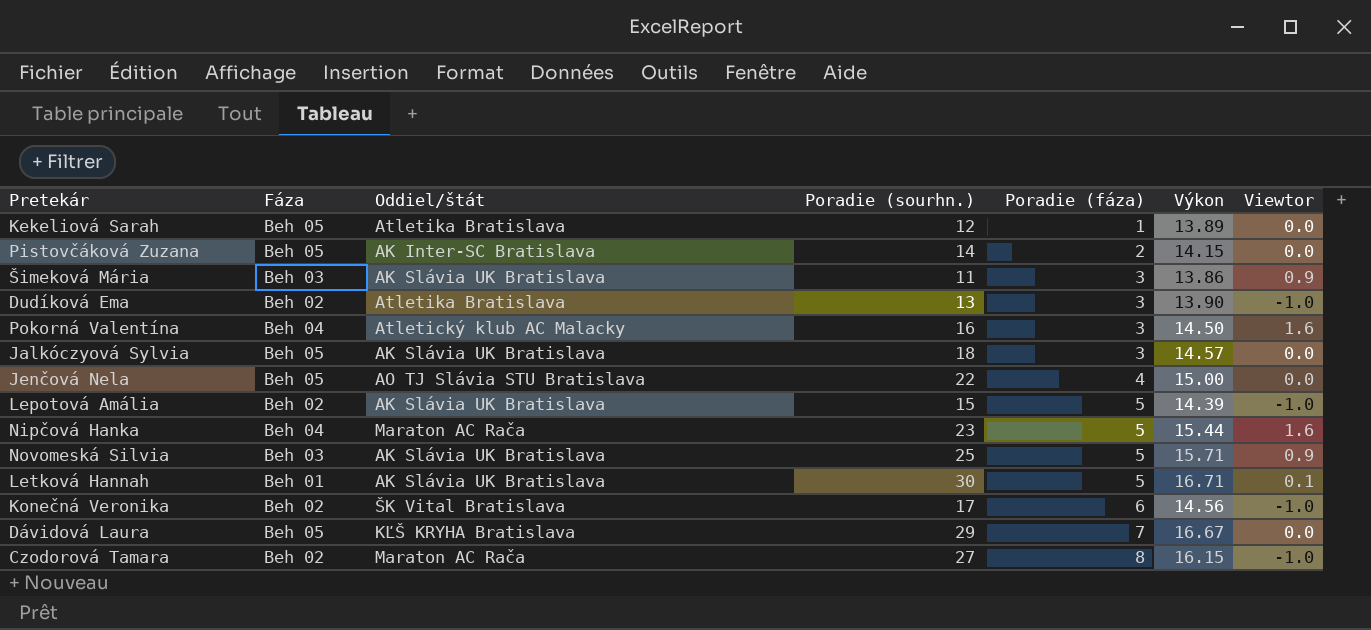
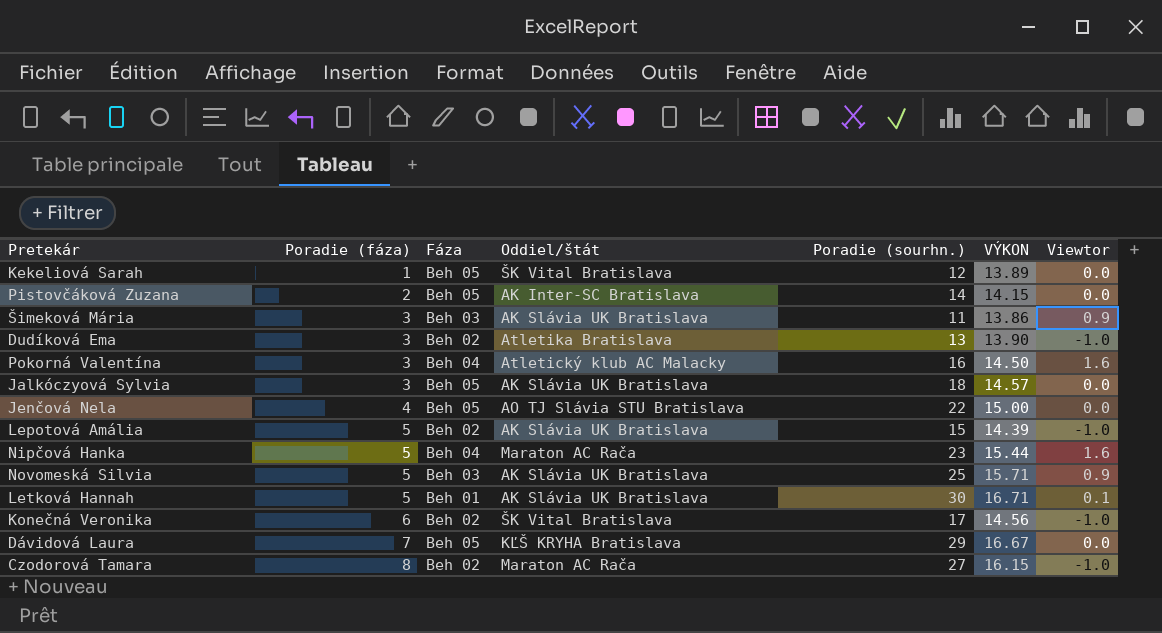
column Poradie (fáza) | position: 5 -> 2
column name: Výkon -> VÝKON
Kekeliová Sarah | Oddiel/štát: Atletika Bratislava -> ŠK Vital Bratislava

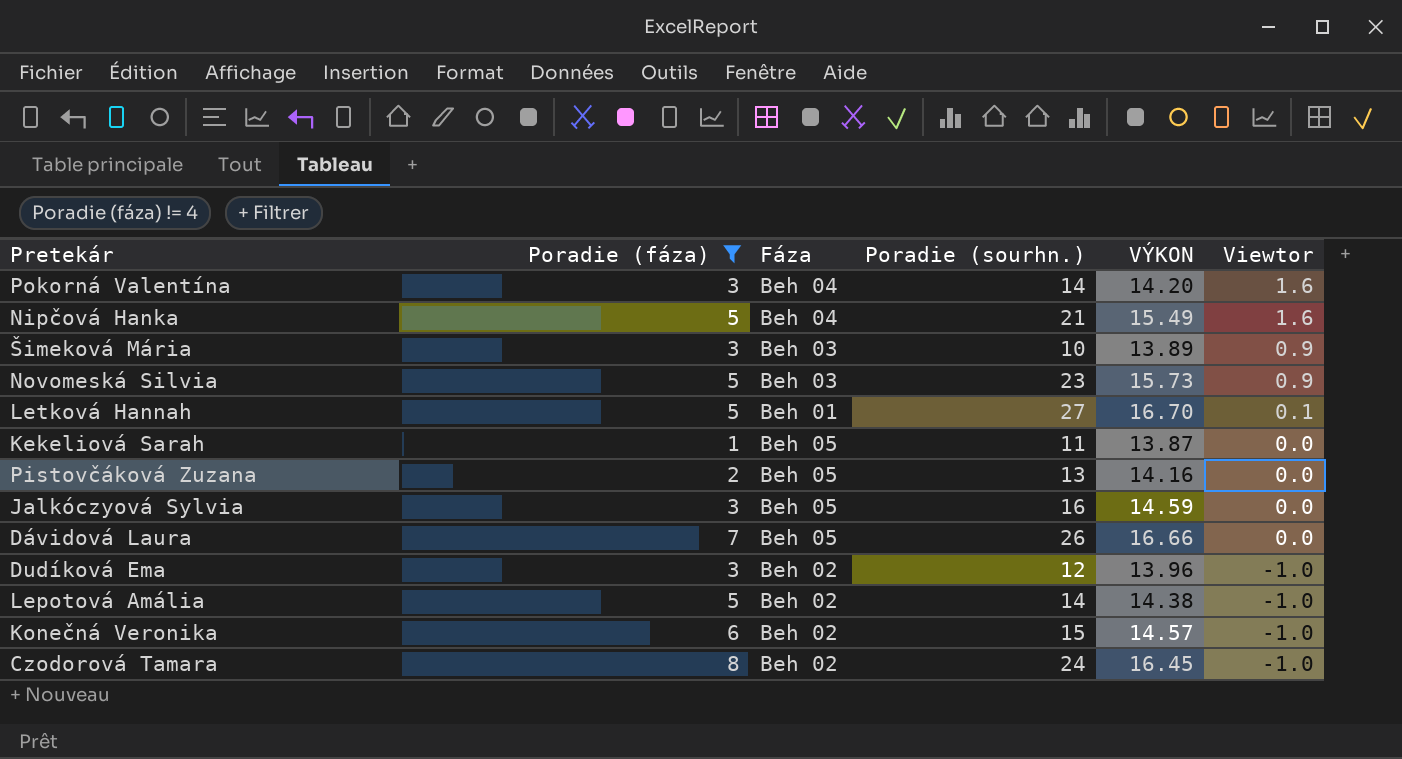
filter: none -> Poradie (fáza) != 4
row order: Poradie (fáza) ascending -> Viewtor descending
column Oddiel/štát | position: 4 -> none
Pokorná Valentína | Poradie (sourhn.): 16 -> 14
Pokorná Valentína | VÝKON: 14.50 -> 14.20
Nipčová Hanka | Poradie (sourhn.): 23 -> 21
Nipčová Hanka | VÝKON: 15.44 -> 15.49
Šimeková Mária | Poradie (sourhn.): 11 -> 10
Šimeková Mária | VÝKON: 13.86 -> 13.89
Novomeská Silvia | Poradie (sourhn.): 25 -> 23
Novomeská Silvia | VÝKON: 15.71 -> 15.73
Letková Hannah | Poradie (sourhn.): 30 -> 27
Letková Hannah | VÝKON: 16.71 -> 16.70
Kekeliová Sarah | Poradie (sourhn.): 12 -> 11
Kekeliová Sarah | VÝKON: 13.89 -> 13.87
Pistovčáková Zuzana | Poradie (sourhn.): 14 -> 13
Pistovčáková Zuzana | VÝKON: 14.15 -> 14.16
Jalkóczyová Sylvia | Poradie (sourhn.): 18 -> 16
Jalkóczyová Sylvia | VÝKON: 14.57 -> 14.59
Dávidová Laura | Poradie (sourhn.): 29 -> 26
Dávidová Laura | VÝKON: 16.67 -> 16.66
Dudíková Ema | Poradie (sourhn.): 13 -> 12
Dudíková Ema | VÝKON: 13.90 -> 13.96
Lepotová Amália | Poradie (sourhn.): 15 -> 14
Lepotová Amália | VÝKON: 14.39 -> 14.38
Konečná Veronika | Poradie (sourhn.): 17 -> 15
Konečná Veronika | VÝKON: 14.56 -> 14.57
Czodorová Tamara | Poradie (sourhn.): 27 -> 24
Czodorová Tamara | VÝKON: 16.15 -> 16.45

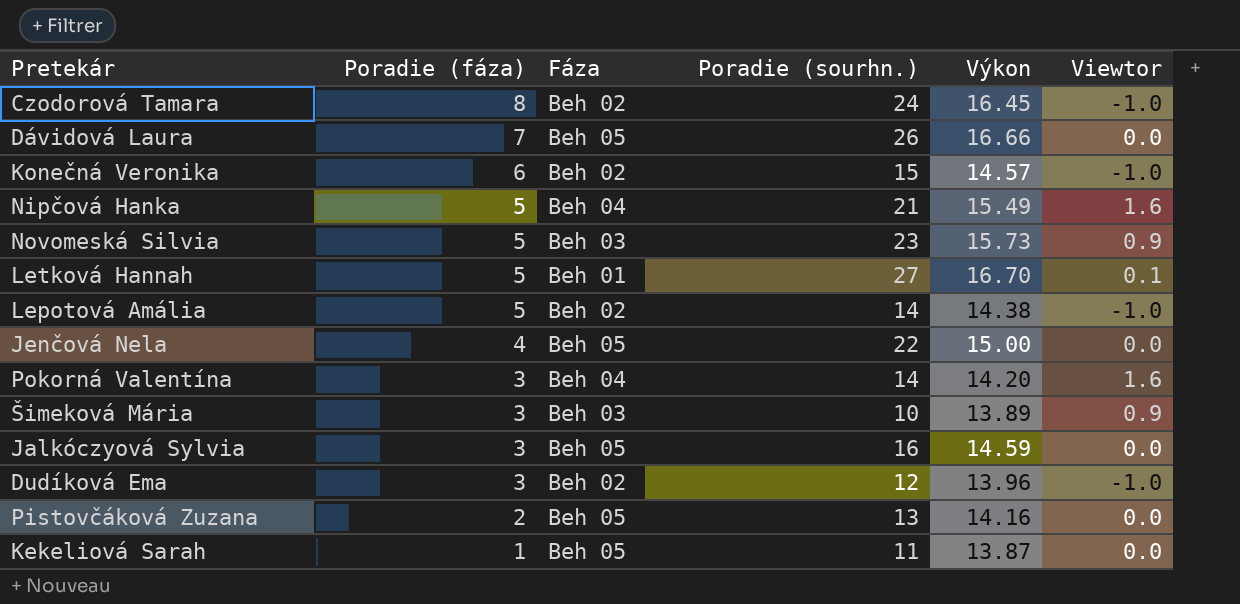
filter: Poradie (fáza) != 4 -> none
row order: Viewtor descending -> Poradie (fáza) descending
column name: VÝKON -> Výkon

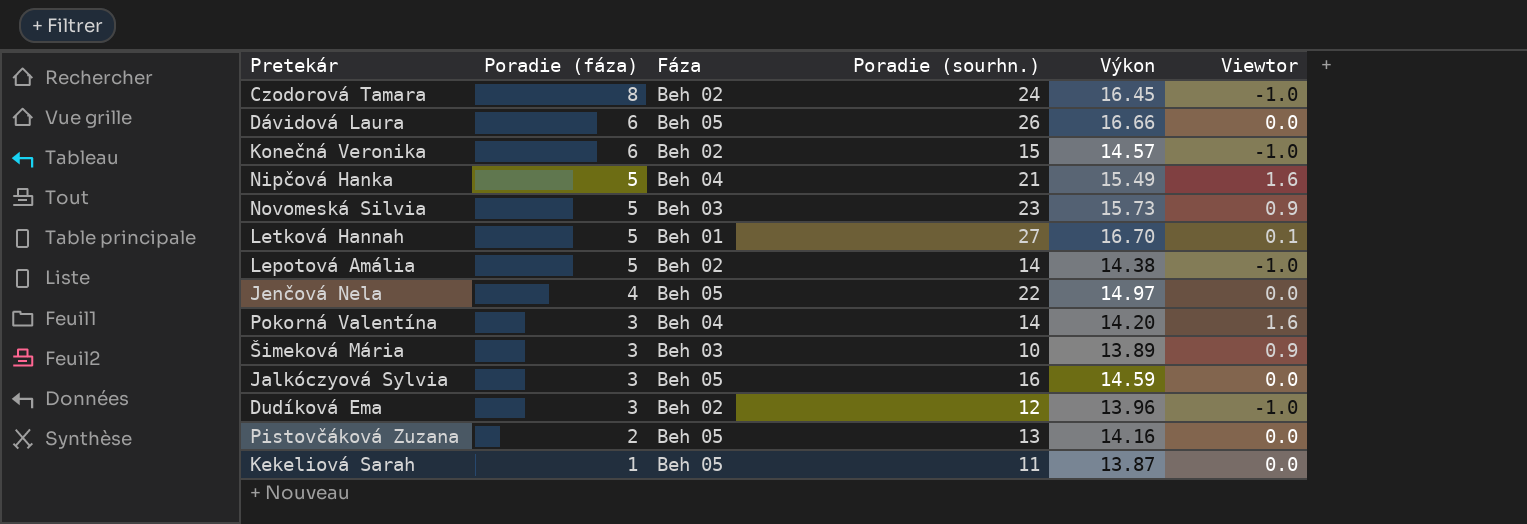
Dávidová Laura | Poradie (fáza): 7 -> 6
Jenčová Nela | Výkon: 15.00 -> 14.97

